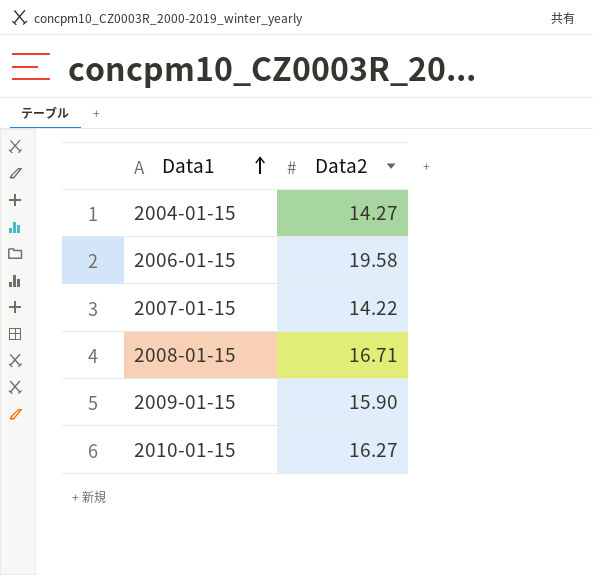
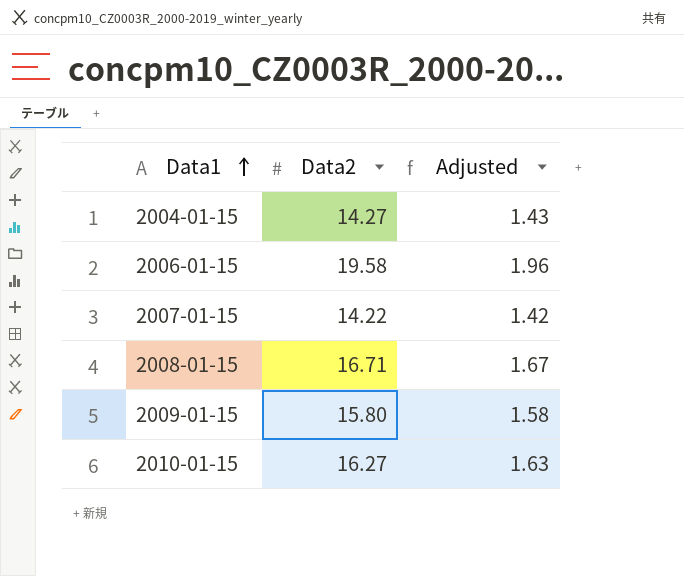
column Adjusted | formula: none -> [Data2] * 0.1
2009-01-15 | Data2: 15.90 -> 15.80

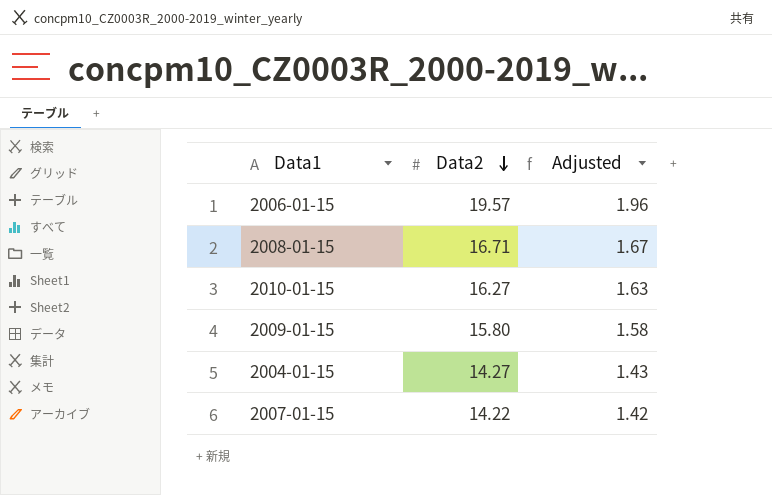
row order: Data1 ascending -> Data2 descending
2006-01-15 | Data2: 19.58 -> 19.57

